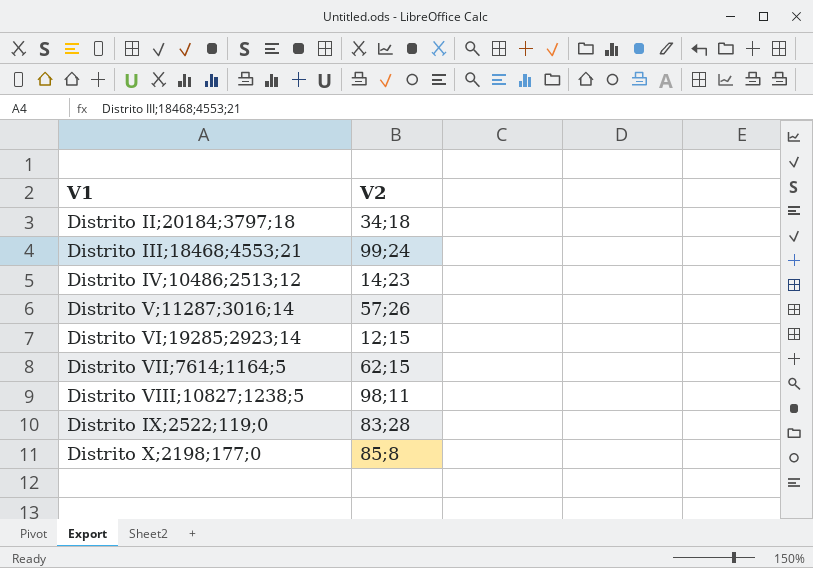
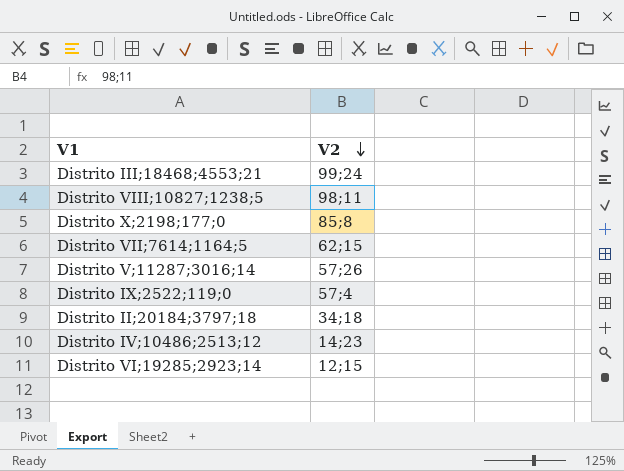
row order: none -> V2 descending
Distrito IX;2522;119;0 | V2: 83;28 -> 57;4

